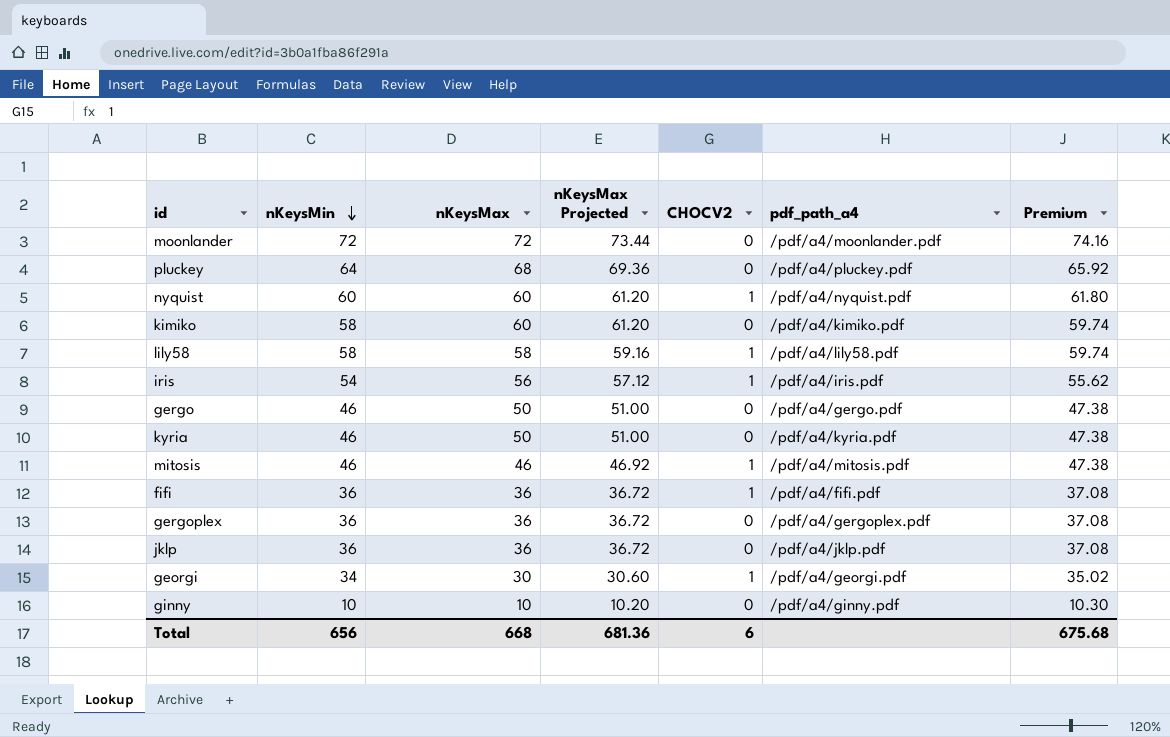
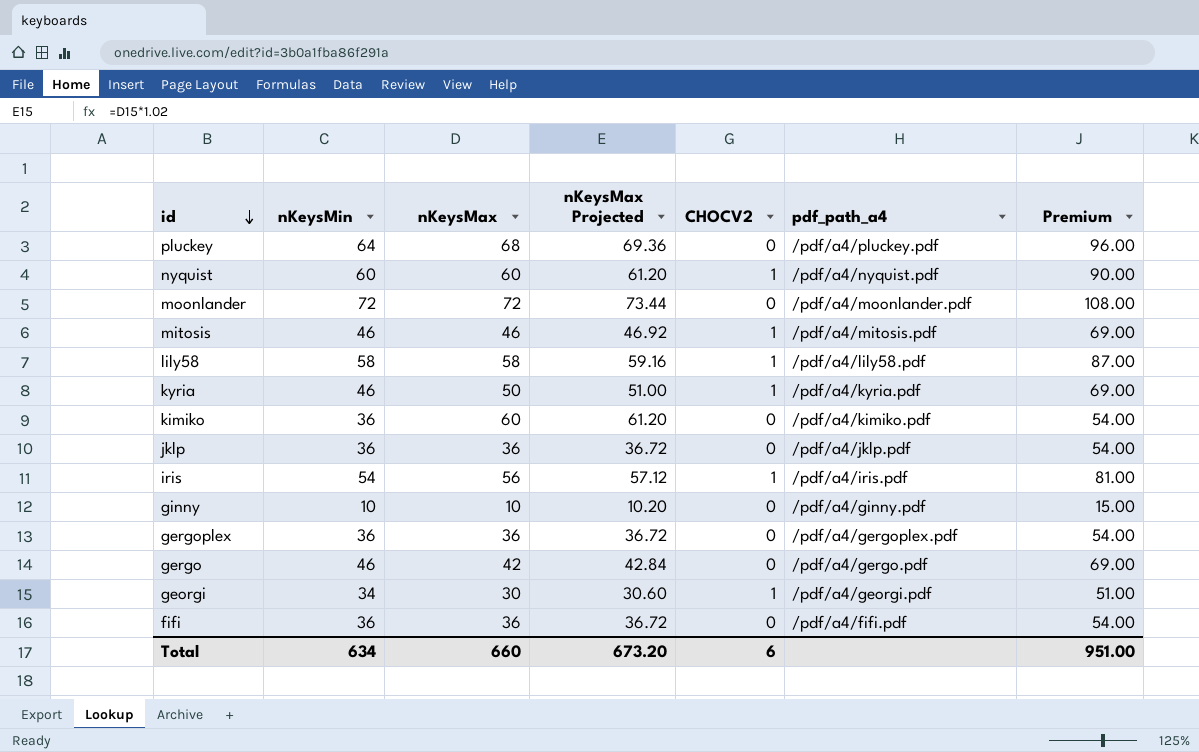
row order: nKeysMin descending -> id descending
column Premium | formula: [nKeysMin] * 1.03 -> [nKeysMin] * 1.5
kyria | CHOCV2: 0 -> 1
kimiko | nKeysMin: 58 -> 36
gergo | nKeysMax: 50 -> 42
gergo | nKeysMax Projected: 51.00 -> 42.84
fifi | CHOCV2: 1 -> 0
Total | nKeysMin: 656 -> 634
Total | nKeysMax: 668 -> 660
Total | nKeysMax Projected: 681.36 -> 673.20
Total | Premium: 675.68 -> 951.00

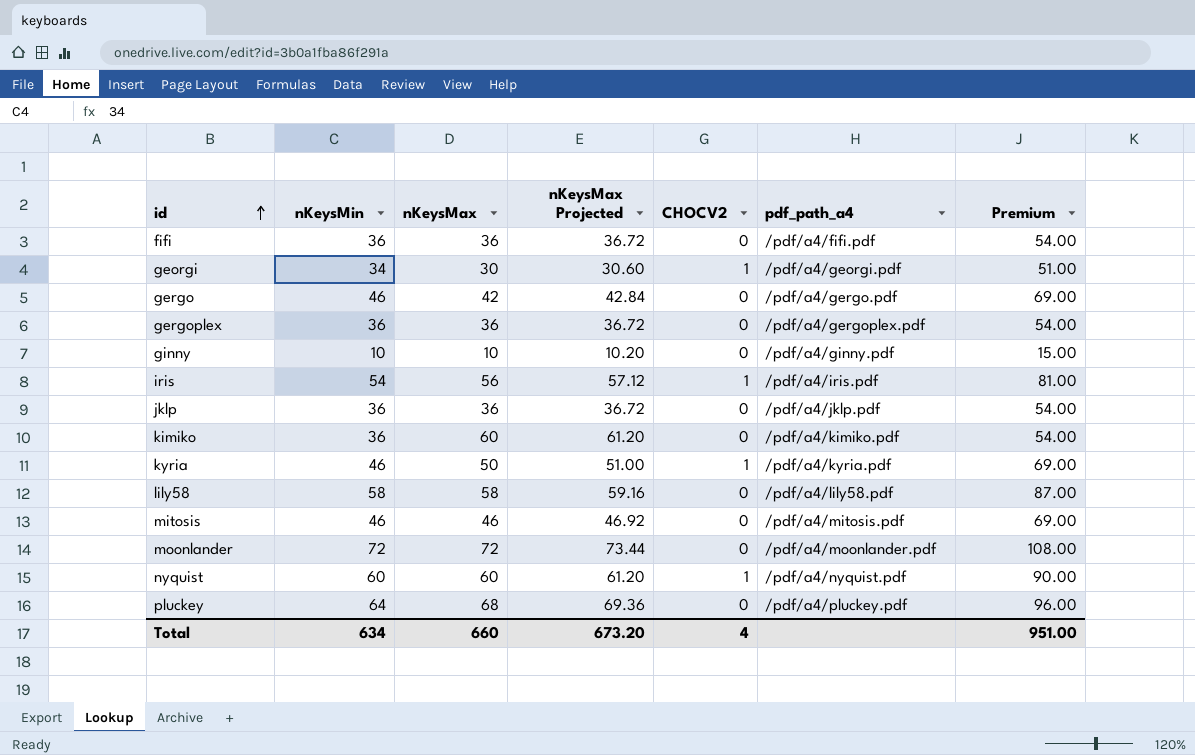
row order: id descending -> id ascending
lily58 | CHOCV2: 1 -> 0
mitosis | CHOCV2: 1 -> 0
Total | CHOCV2: 6 -> 4

